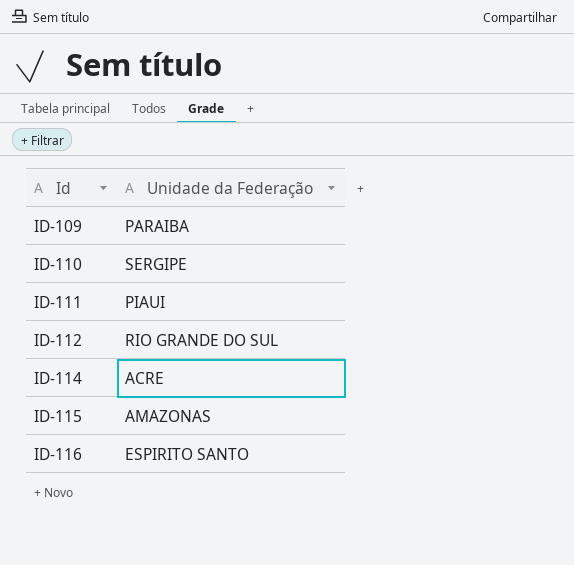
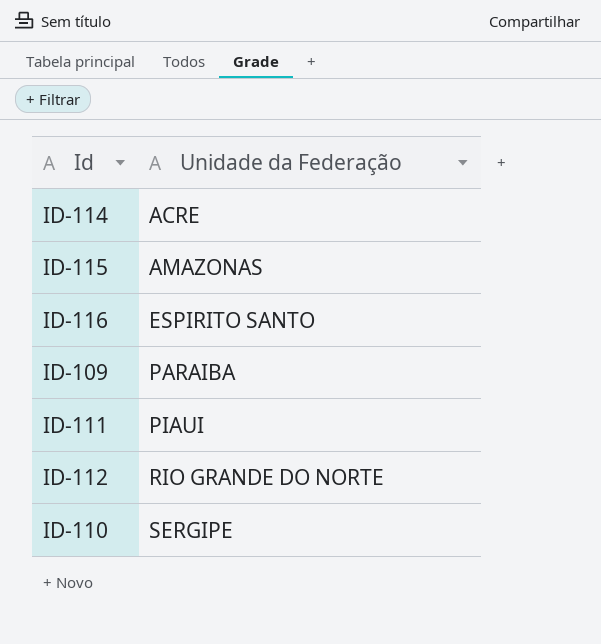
row order: Id ascending -> Unidade da Federação ascending
ID-112 | Unidade da Federação: RIO GRANDE DO SUL -> RIO GRANDE DO NORTE

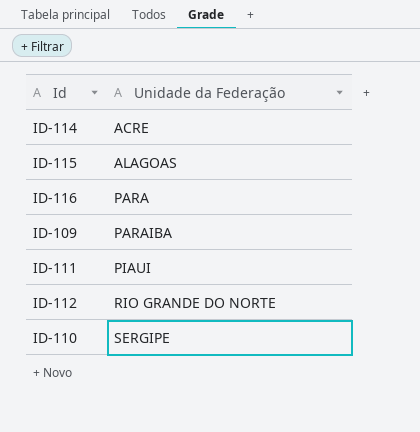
ID-115 | Unidade da Federação: AMAZONAS -> ALAGOAS
ID-116 | Unidade da Federação: ESPIRITO SANTO -> PARA

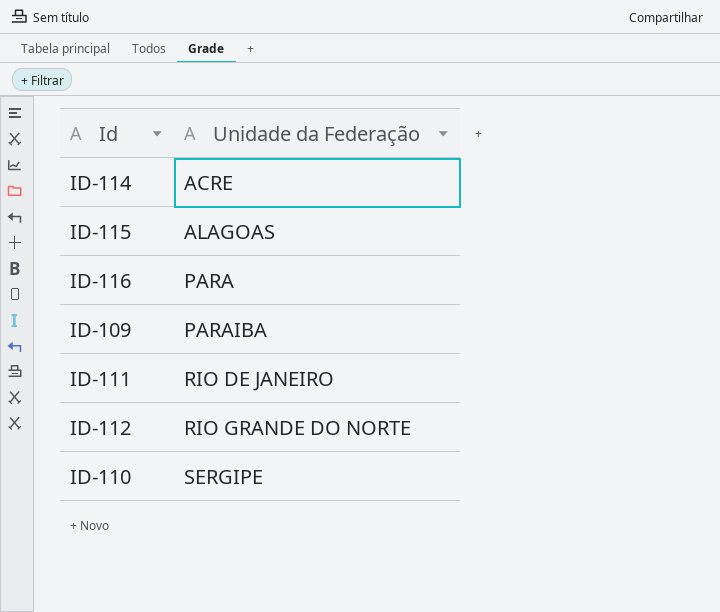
ID-111 | Unidade da Federação: PIAUI -> RIO DE JANEIRO

